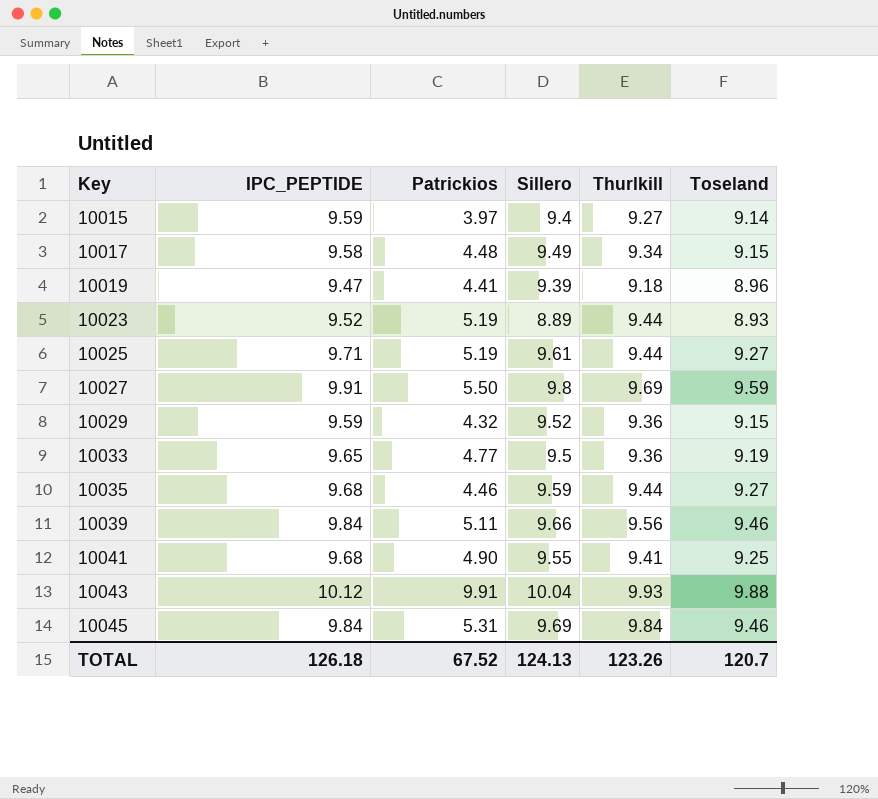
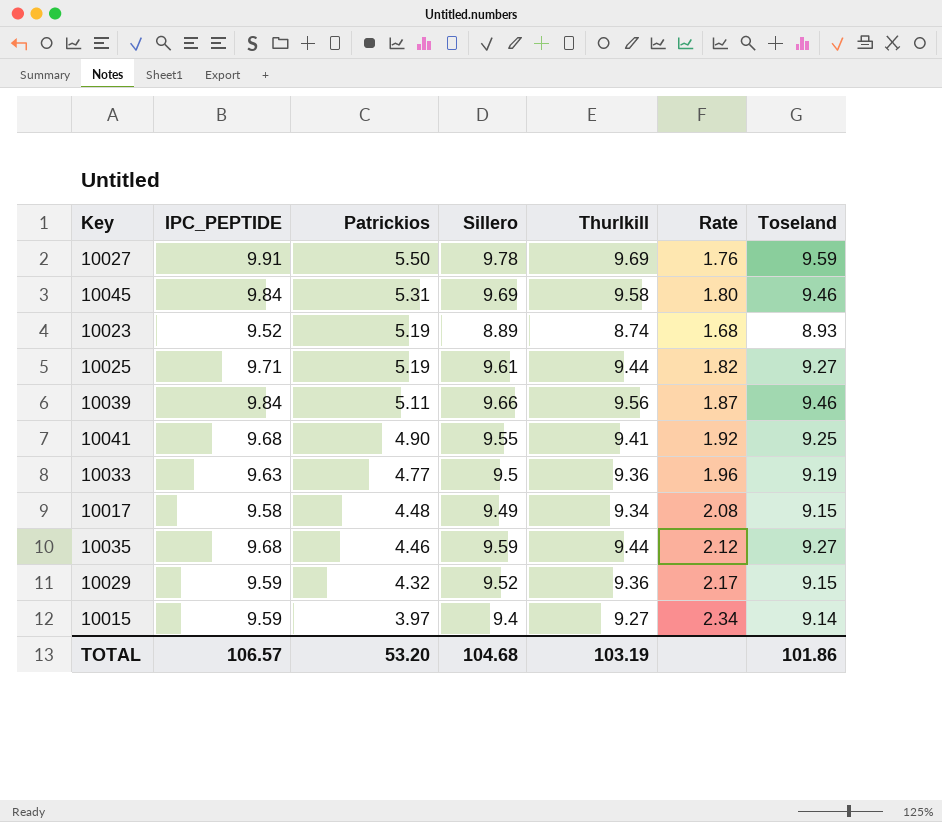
row order: Key ascending -> Patrickios descending
column Rate | formula: none -> [Thurlkill] / [Patrickios]
row 10019: 9.47 | 4.41 | 9.39 | 9.18 | 8.96 -> none
row 10043: 10.12 | 9.91 | 10.04 | 9.93 | 9.88 -> none
10027 | Sillero: 9.8 -> 9.78
10045 | Thurlkill: 9.84 -> 9.58
10023 | Thurlkill: 9.44 -> 8.74
10033 | IPC_PEPTIDE: 9.65 -> 9.63
TOTAL | IPC_PEPTIDE: 126.18 -> 106.57
TOTAL | Patrickios: 67.52 -> 53.20
TOTAL | Sillero: 124.13 -> 104.68
TOTAL | Thurlkill: 123.26 -> 103.19
TOTAL | Toseland: 120.7 -> 101.86

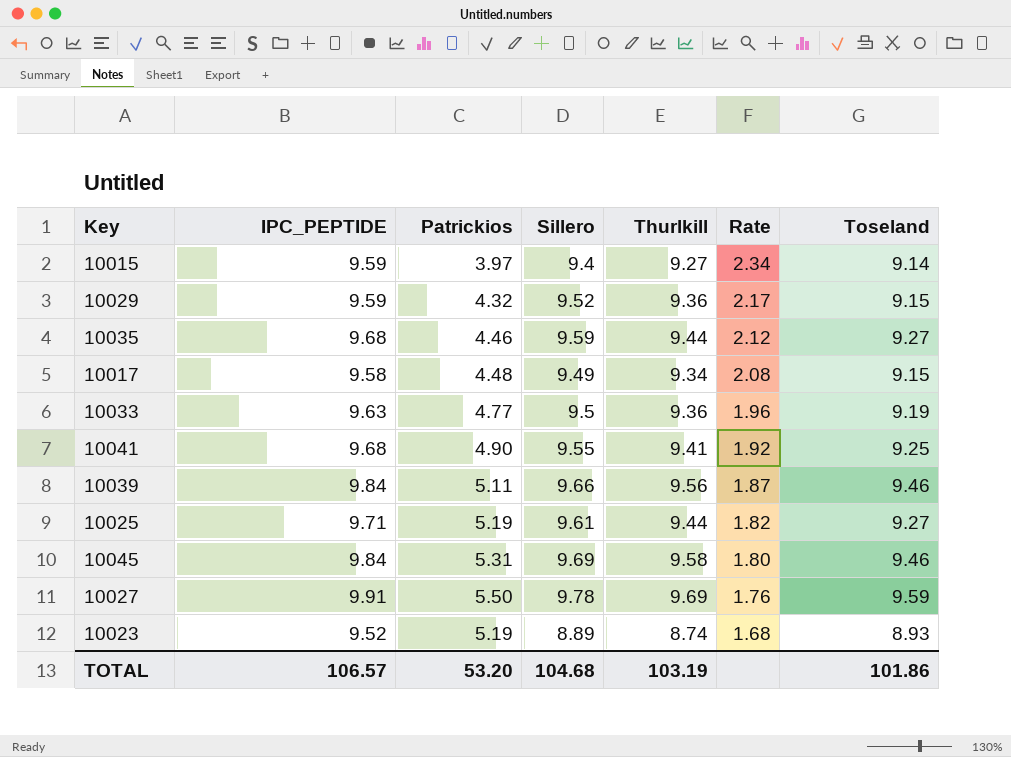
row order: Patrickios descending -> Rate descending

